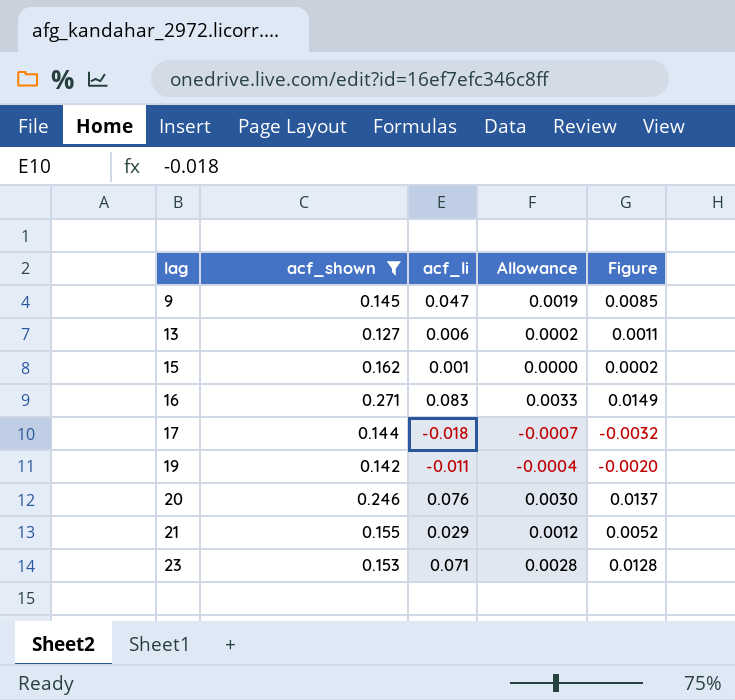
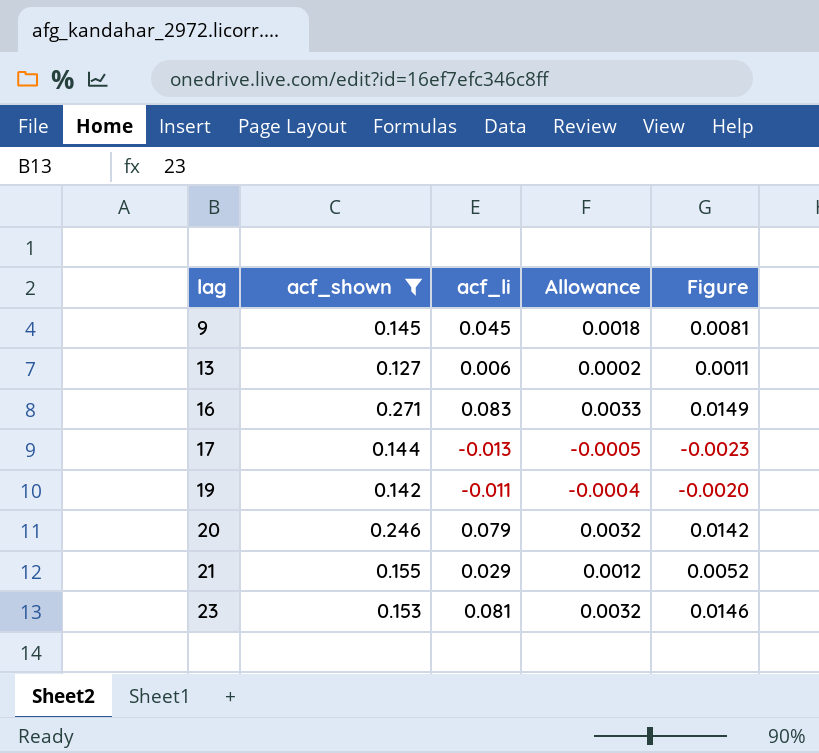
row 15: 0.162 | 0.001 | 0.0000 | 0.0002 -> none
9 | acf_li: 0.047 -> 0.045
9 | Allowance: 0.0019 -> 0.0018
9 | Figure: 0.0085 -> 0.0081
17 | acf_li: -0.018 -> -0.013
17 | Allowance: -0.0007 -> -0.0005
17 | Figure: -0.0032 -> -0.0023
20 | acf_li: 0.076 -> 0.079
20 | Allowance: 0.0030 -> 0.0032
20 | Figure: 0.0137 -> 0.0142
23 | acf_li: 0.071 -> 0.081
23 | Allowance: 0.0028 -> 0.0032
23 | Figure: 0.0128 -> 0.0146

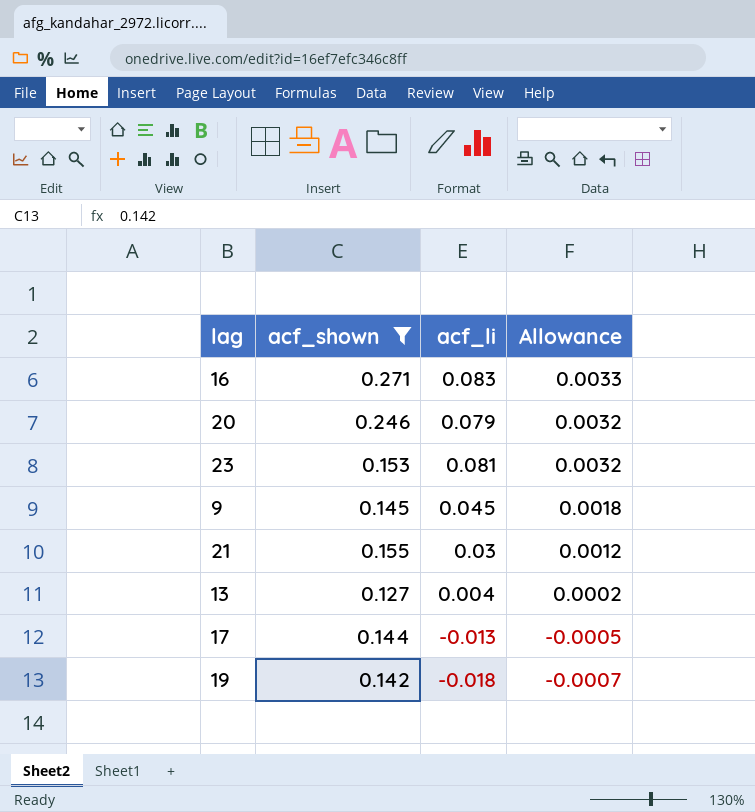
row order: lag ascending -> Allowance descending
column Figure | formula: [acf_li] * 0.18 -> none
21 | acf_li: 0.029 -> 0.03
13 | acf_li: 0.006 -> 0.004
19 | acf_li: -0.011 -> -0.018
19 | Allowance: -0.0004 -> -0.0007

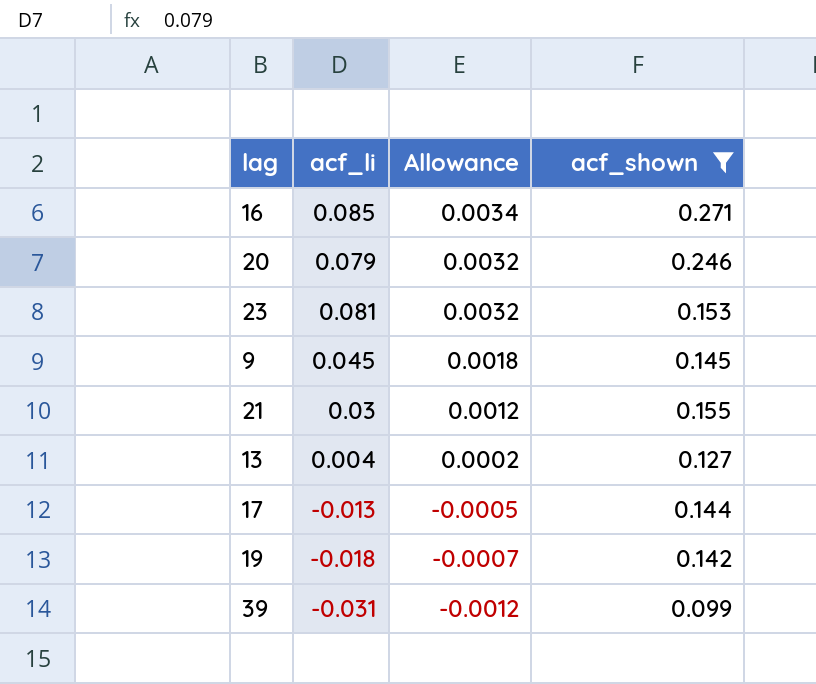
column acf_shown | position: 2 -> 4
16 | acf_li: 0.083 -> 0.085
16 | Allowance: 0.0033 -> 0.0034
row 39: none -> -0.031 | -0.0012 | 0.099

